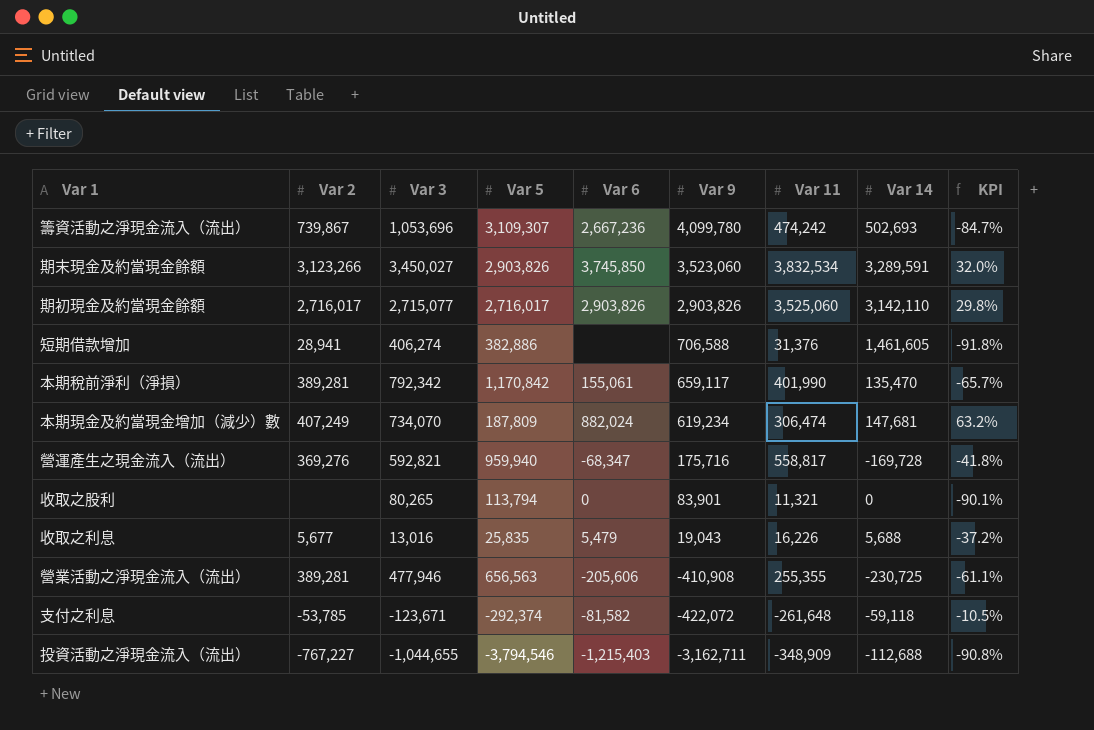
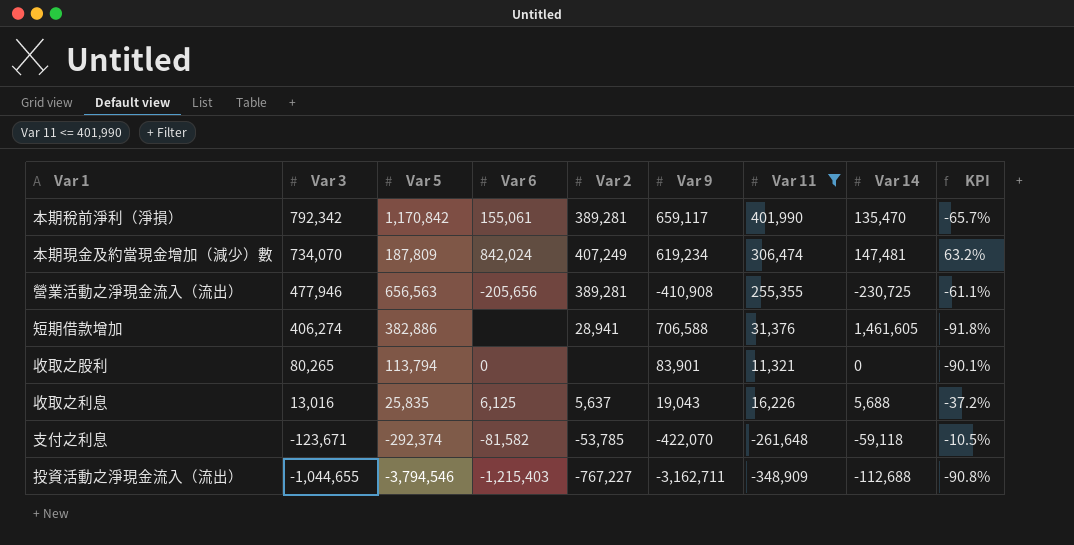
filter: none -> Var 11 <= 401,990
row order: Var 9 descending -> Var 3 descending
column Var 2 | position: 2 -> 5
本期現金及約當現金增加（減少）數 | Var 6: 882,024 -> 842,024
本期現金及約當現金增加（減少）數 | Var 14: 147,681 -> 147,481
營業活動之淨現金流入（流出） | Var 6: -205,606 -> -205,656
收取之利息 | Var 6: 5,479 -> 6,125
收取之利息 | Var 2: 5,677 -> 5,637
支付之利息 | Var 9: -422,072 -> -422,070

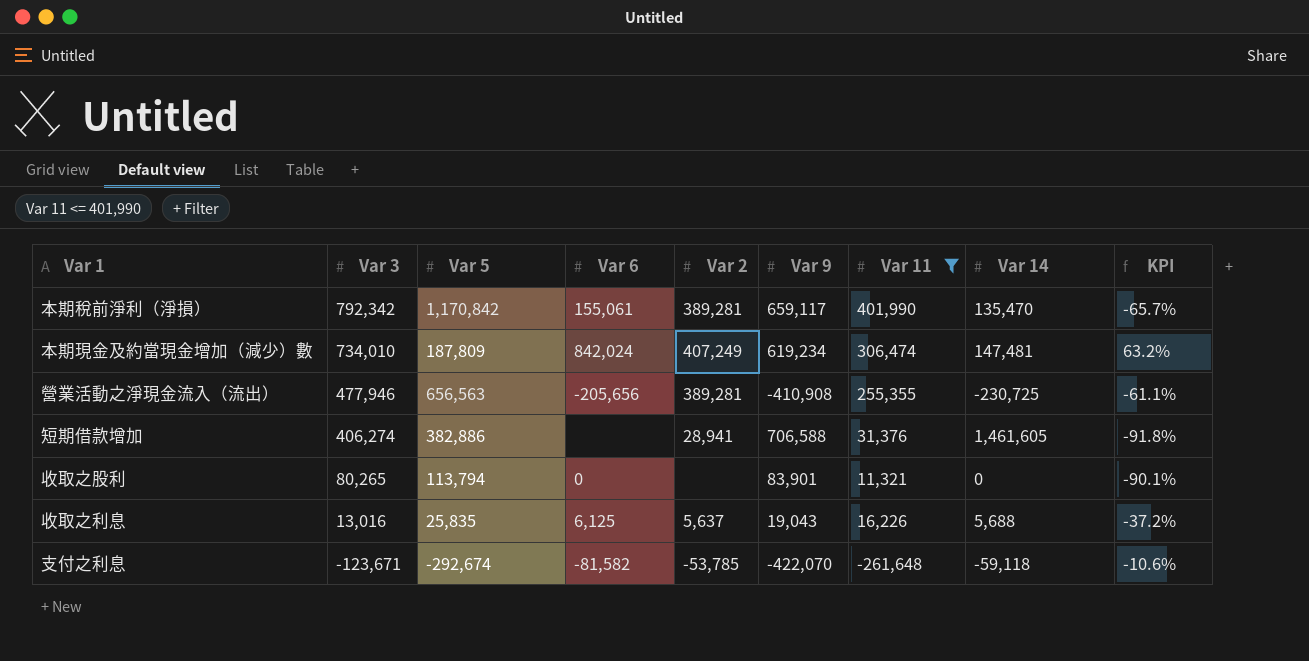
row 投資活動之淨現金流入（流出）: -1,044,655 | -3,794,546 | -1,215,403 | -767,227 | -3,162,711 | -348,909 | -112,688 | -90.8% -> none
本期現金及約當現金增加（減少）數 | Var 3: 734,070 -> 734,010
支付之利息 | Var 5: -292,374 -> -292,674
支付之利息 | KPI: -10.5% -> -10.6%

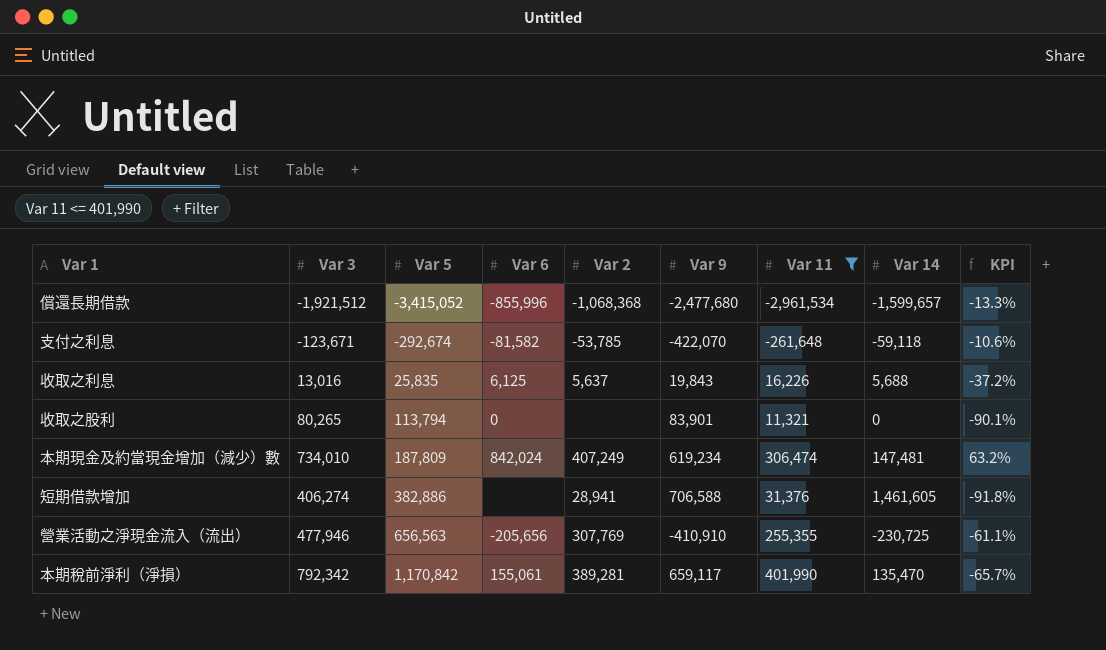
row order: Var 3 descending -> Var 5 ascending
row 償還長期借款: none -> -1,921,512 | -3,415,052 | -855,996 | -1,068,368 | -2,477,680 | -2,961,534 | -1,599,657 | -13.3%
收取之利息 | Var 9: 19,043 -> 19,843
營業活動之淨現金流入（流出） | Var 2: 389,281 -> 307,769
營業活動之淨現金流入（流出） | Var 9: -410,908 -> -410,910

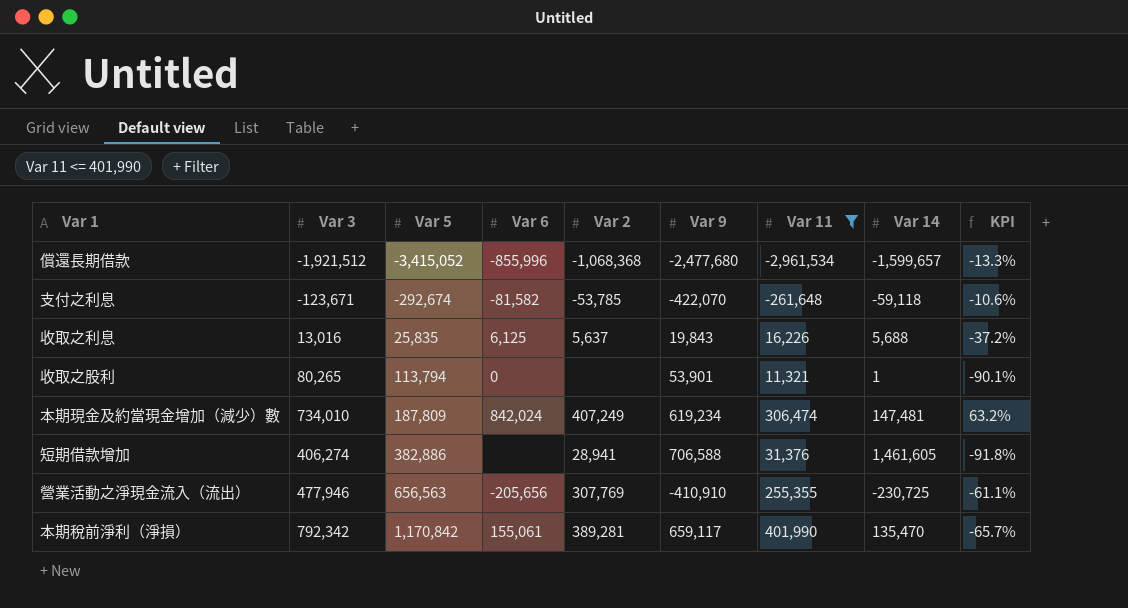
收取之股利 | Var 9: 83,901 -> 53,901
收取之股利 | Var 14: 0 -> 1

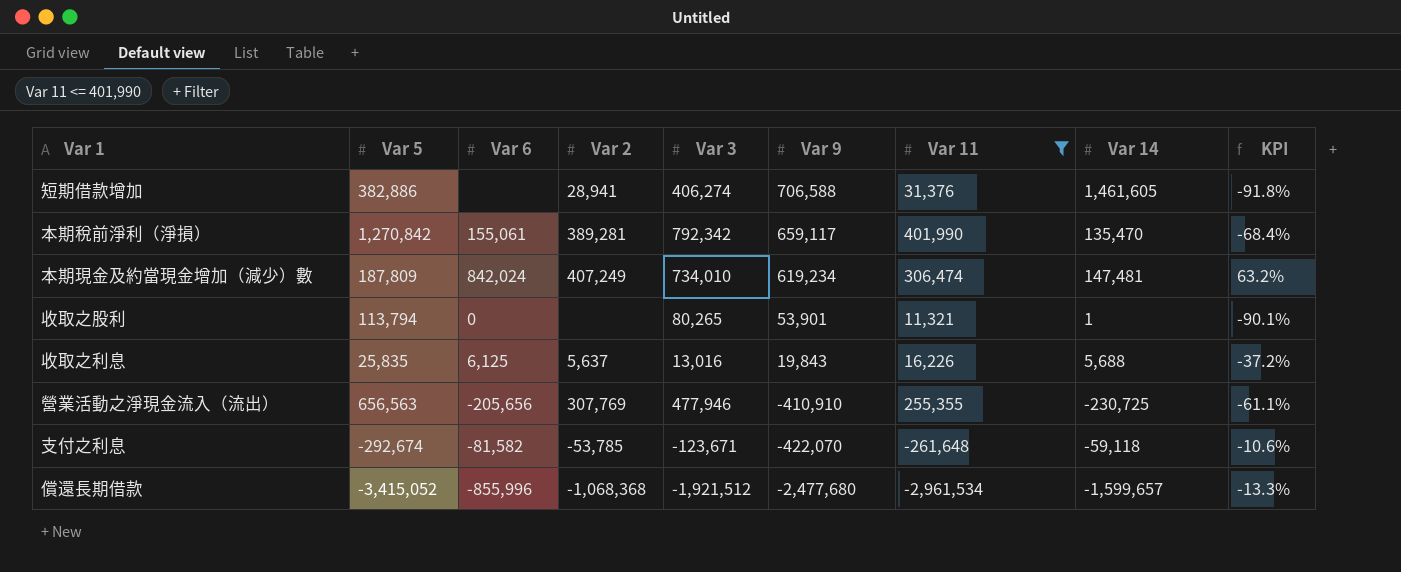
row order: Var 5 ascending -> Var 9 descending
column Var 3 | position: 2 -> 5
本期稅前淨利（淨損） | Var 5: 1,170,842 -> 1,270,842
本期稅前淨利（淨損） | KPI: -65.7% -> -68.4%

